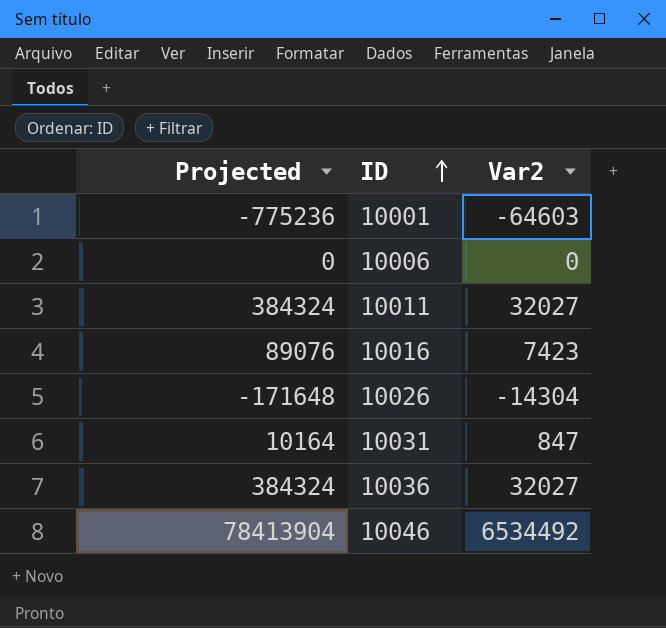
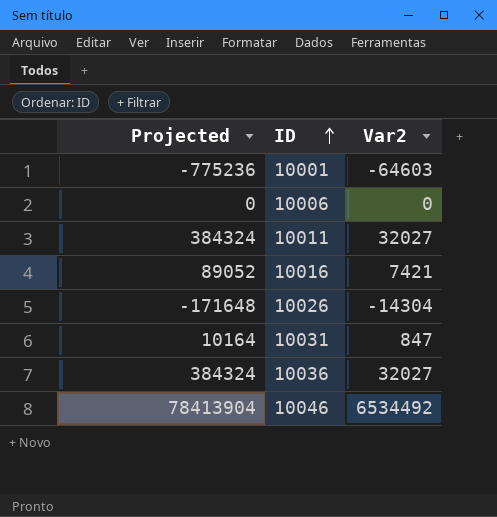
10016 | Projected: 89076 -> 89052
10016 | Var2: 7423 -> 7421

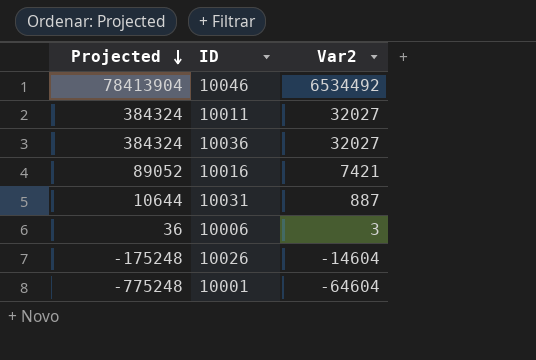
row order: ID ascending -> Projected descending
10031 | Projected: 10164 -> 10644
10031 | Var2: 847 -> 887
10006 | Projected: 0 -> 36
10006 | Var2: 0 -> 3
10026 | Projected: -171648 -> -175248
10026 | Var2: -14304 -> -14604
10001 | Projected: -775236 -> -775248
10001 | Var2: -64603 -> -64604

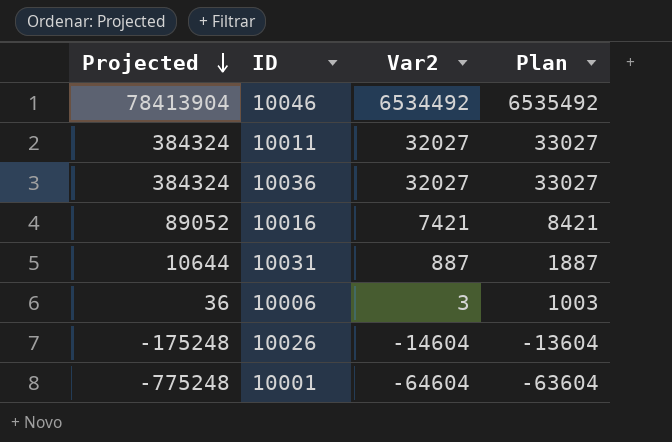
column Plan | formula: none -> [Var2] + 1000

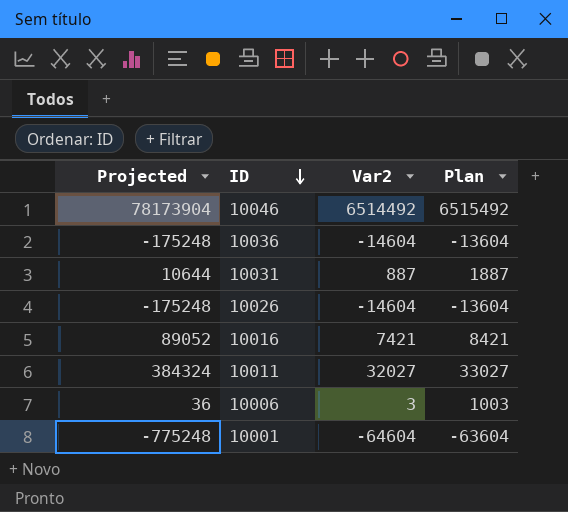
row order: Projected descending -> ID descending
10046 | Projected: 78413904 -> 78173904
10046 | Var2: 6534492 -> 6514492
10046 | Plan: 6535492 -> 6515492
10036 | Projected: 384324 -> -175248
10036 | Var2: 32027 -> -14604
10036 | Plan: 33027 -> -13604

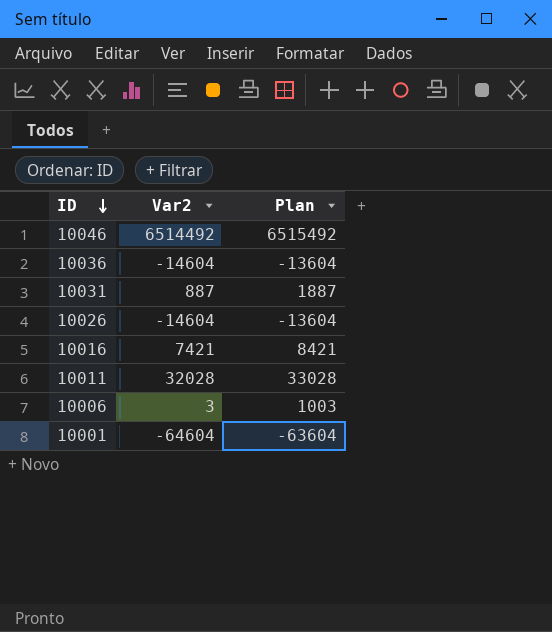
column Projected | formula: [Var2] * 12 -> none
10011 | Var2: 32027 -> 32028
10011 | Plan: 33027 -> 33028

